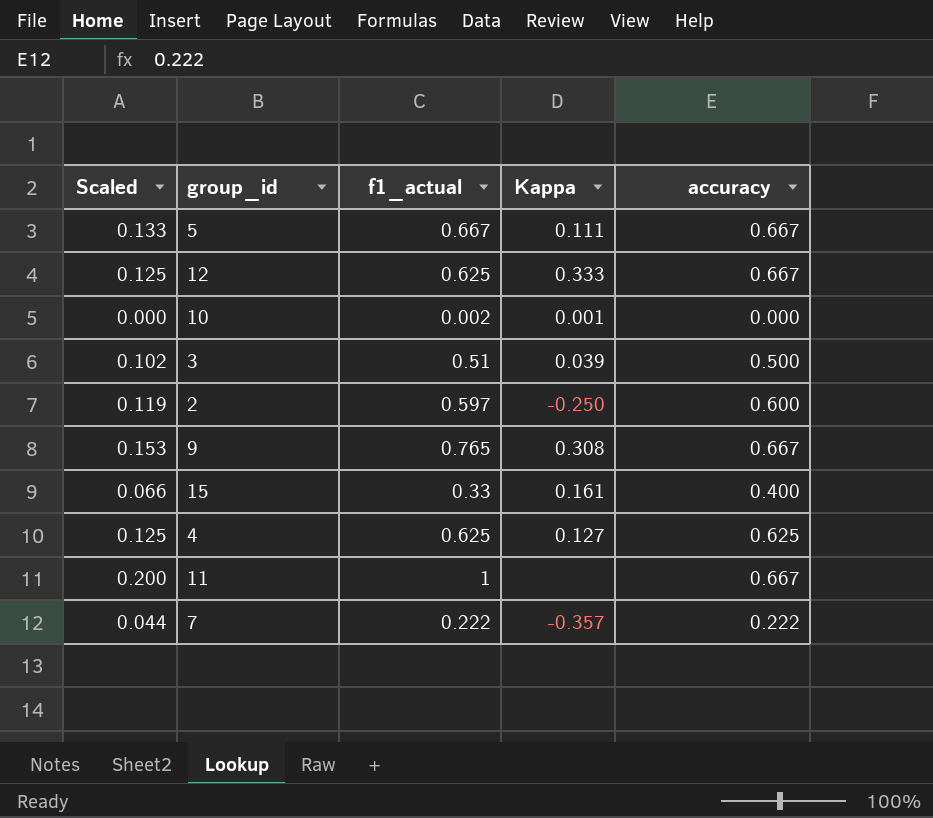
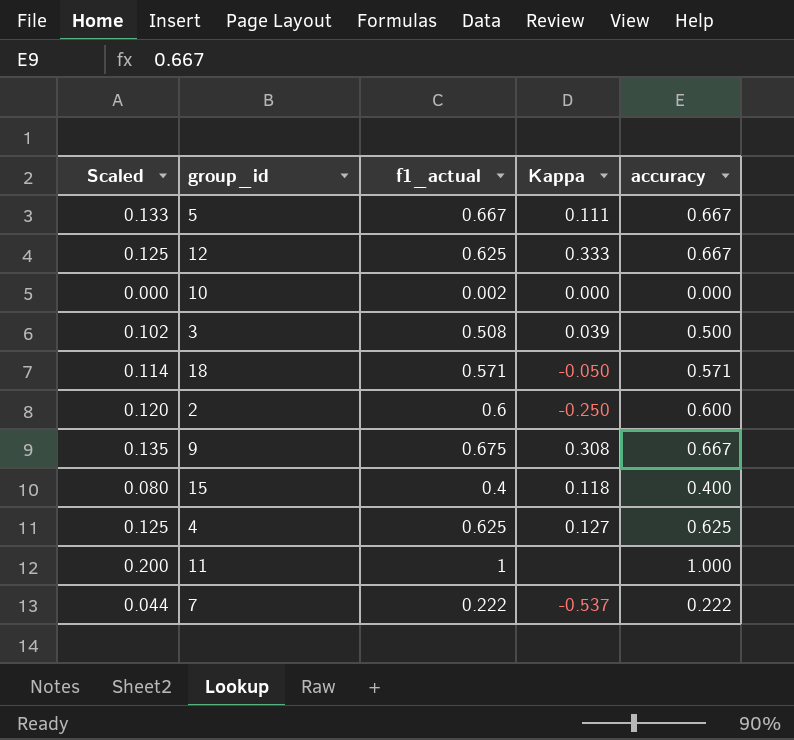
10 | Kappa: 0.001 -> 0.000
3 | f1_actual: 0.51 -> 0.508
row 18: none -> 0.114 | 0.571 | -0.050 | 0.571
2 | Scaled: 0.119 -> 0.120
2 | f1_actual: 0.597 -> 0.6
9 | Scaled: 0.153 -> 0.135
9 | f1_actual: 0.765 -> 0.675
15 | Scaled: 0.066 -> 0.080
15 | f1_actual: 0.33 -> 0.4
15 | Kappa: 0.161 -> 0.118
11 | accuracy: 0.667 -> 1.000
7 | Kappa: -0.357 -> -0.537

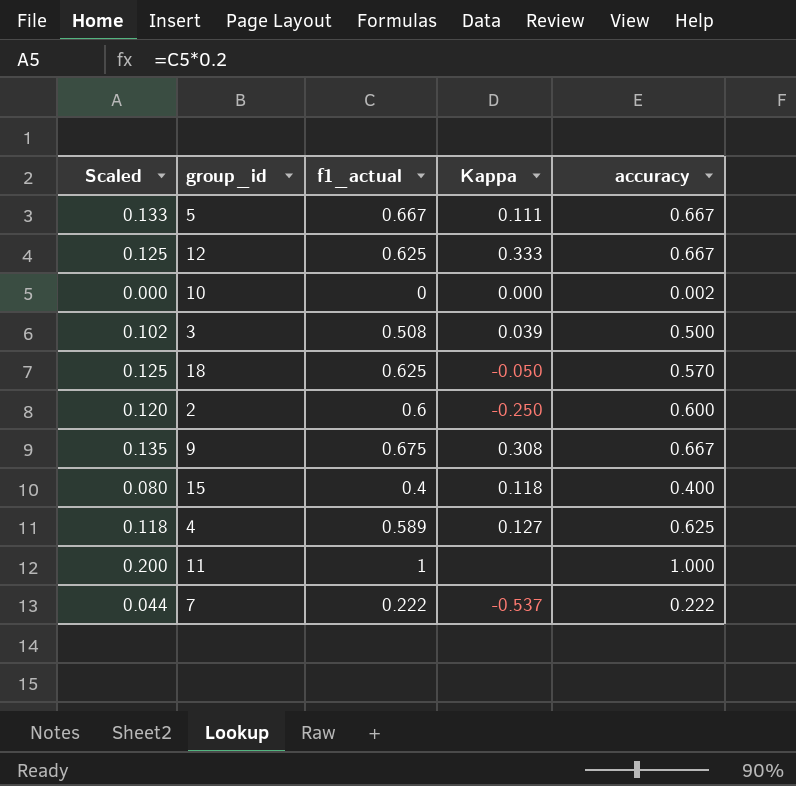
10 | f1_actual: 0.002 -> 0
10 | accuracy: 0.000 -> 0.002
18 | Scaled: 0.114 -> 0.125
18 | f1_actual: 0.571 -> 0.625
18 | accuracy: 0.571 -> 0.570
4 | Scaled: 0.125 -> 0.118
4 | f1_actual: 0.625 -> 0.589

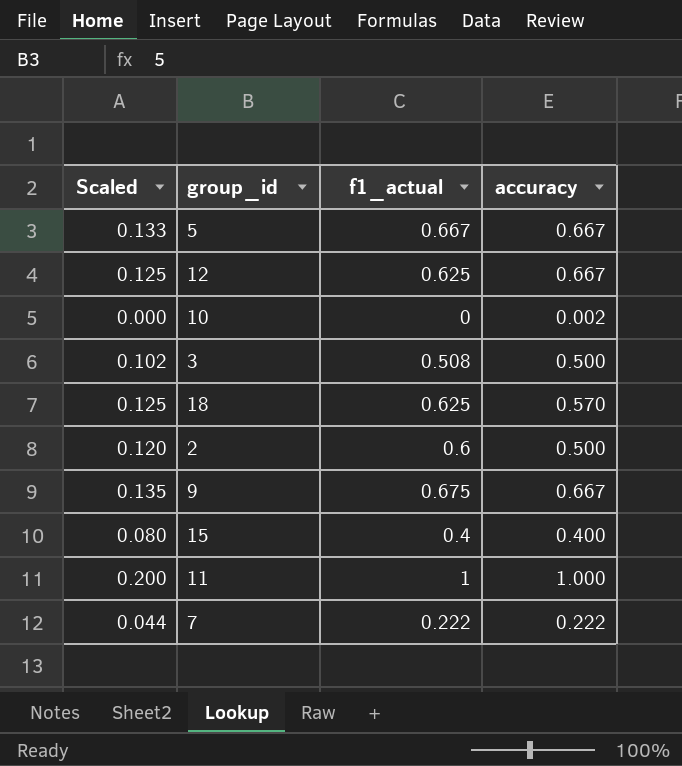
column Kappa | position: 4 -> none
row 4: 0.118 | 0.589 | 0.127 | 0.625 -> none
2 | accuracy: 0.600 -> 0.500

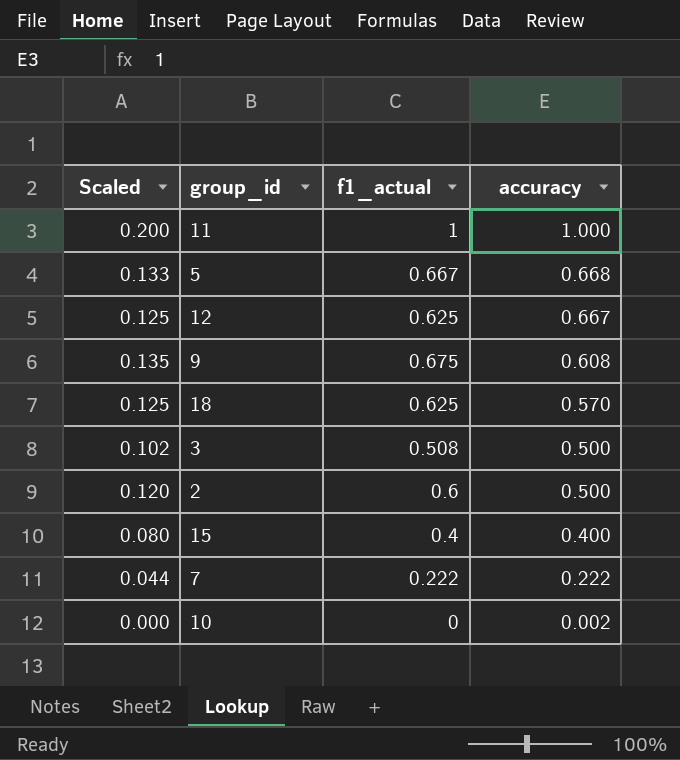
row order: none -> accuracy descending
5 | accuracy: 0.667 -> 0.668
9 | accuracy: 0.667 -> 0.608

